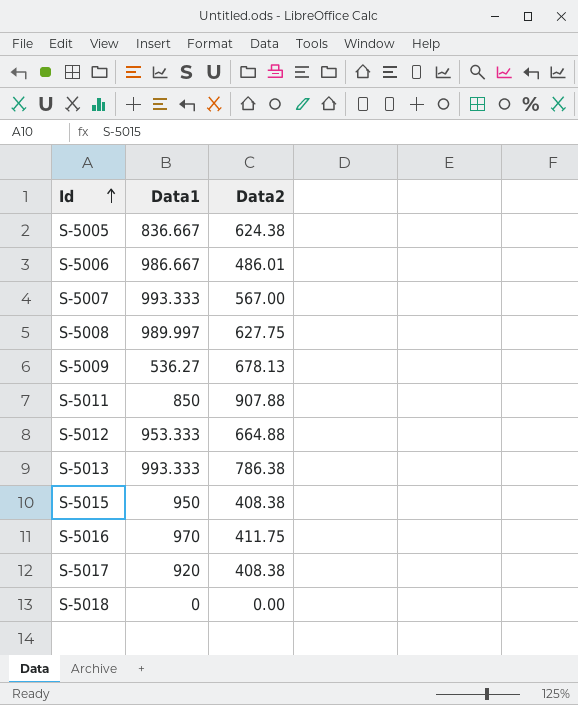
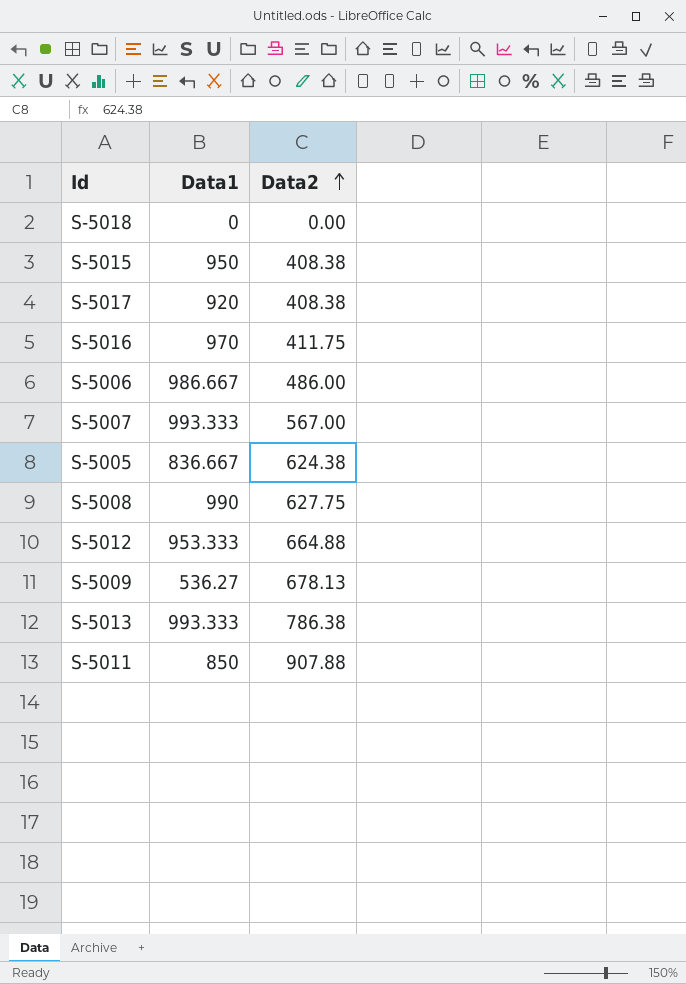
row order: Id ascending -> Data2 ascending
S-5006 | Data2: 486.01 -> 486.00
S-5008 | Data1: 989.997 -> 990

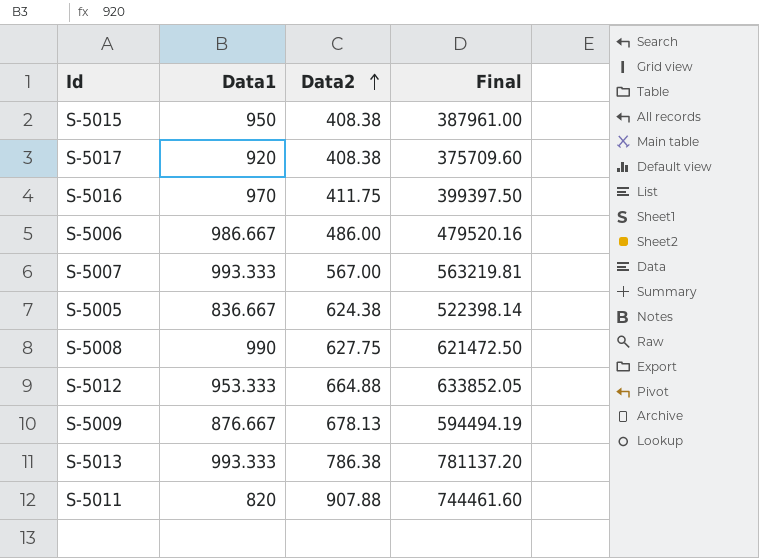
column Final | formula: none -> [Data1] * [Data2]
row S-5018: 0 | 0.00 -> none
S-5009 | Data1: 536.27 -> 876.667
S-5011 | Data1: 850 -> 820

